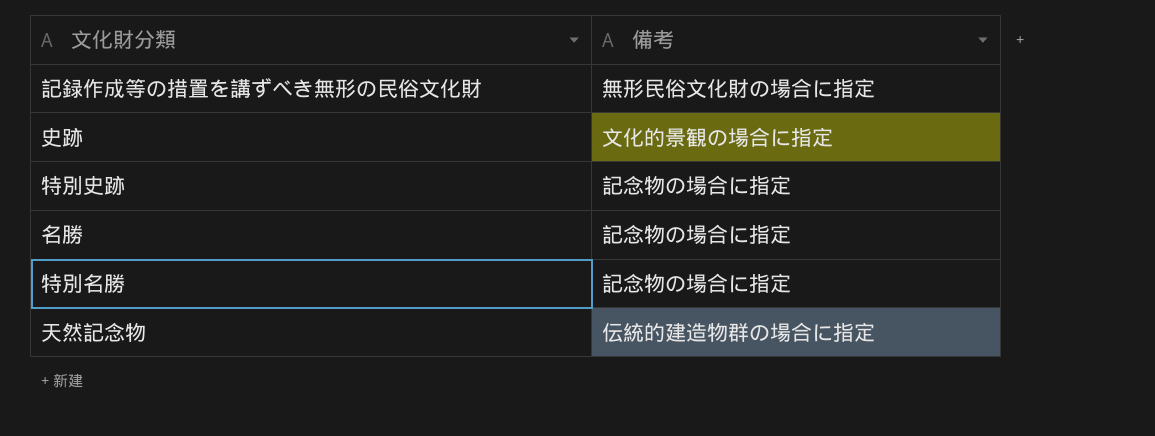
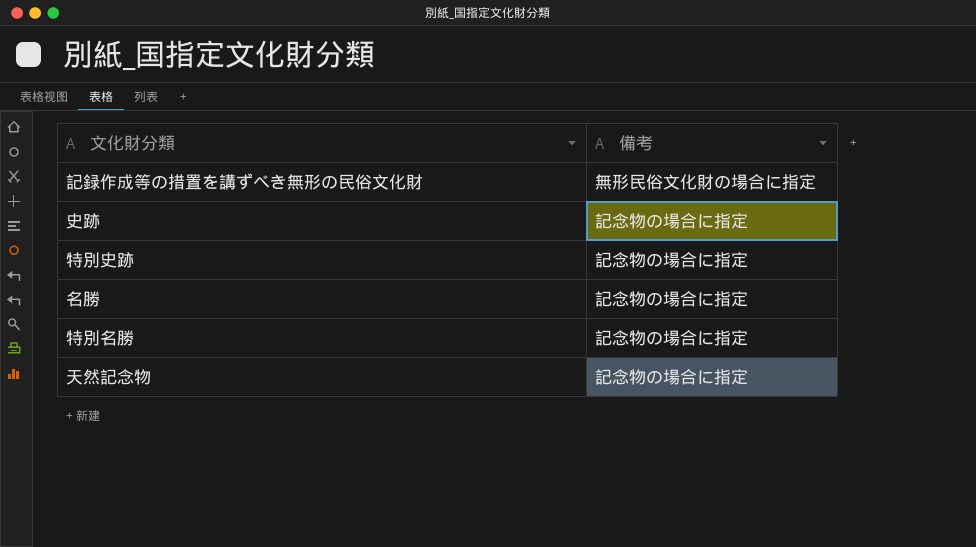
史跡 | 備考: 文化的景観の場合に指定 -> 記念物の場合に指定
天然記念物 | 備考: 伝統的建造物群の場合に指定 -> 記念物の場合に指定

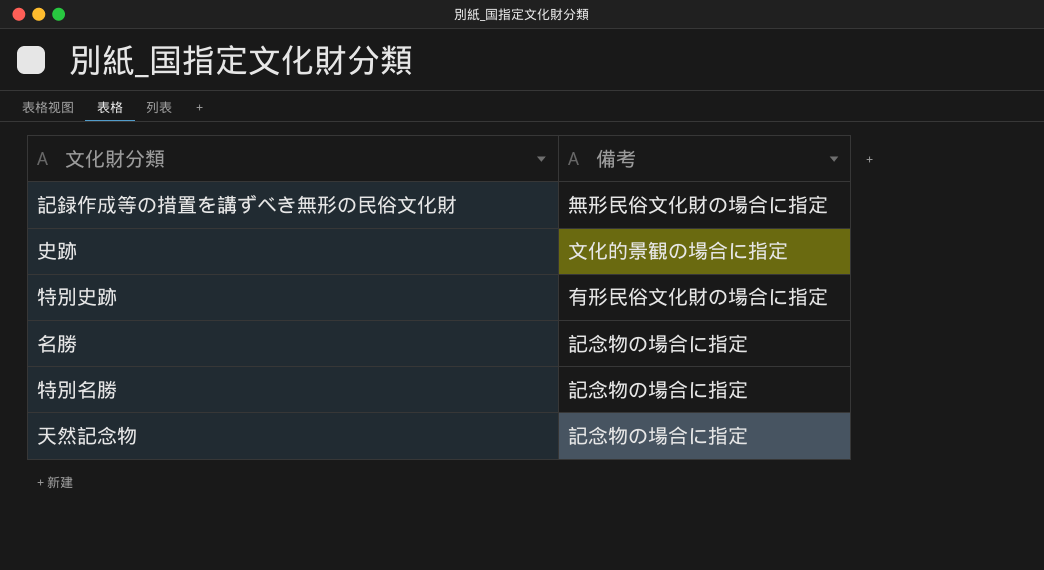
史跡 | 備考: 記念物の場合に指定 -> 文化的景観の場合に指定
特別史跡 | 備考: 記念物の場合に指定 -> 有形民俗文化財の場合に指定

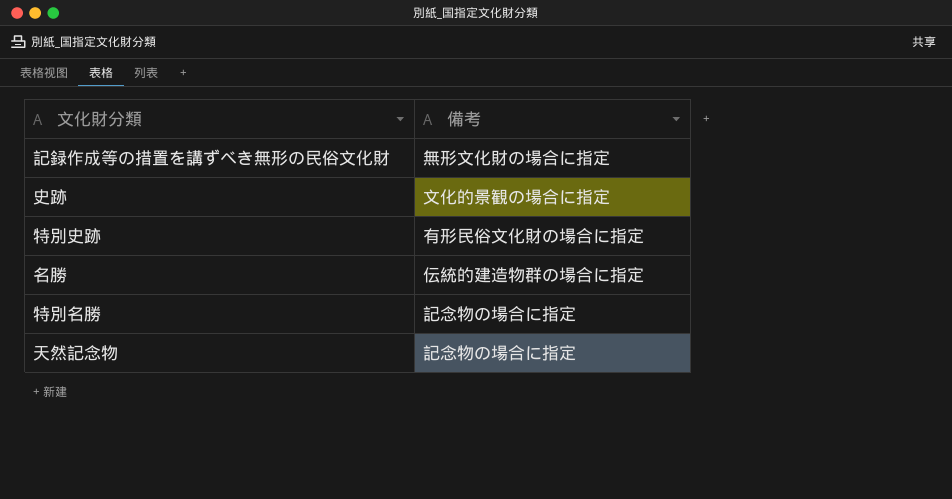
記録作成等の措置を講ずべき無形の民俗文化財 | 備考: 無形民俗文化財の場合に指定 -> 無形文化財の場合に指定
名勝 | 備考: 記念物の場合に指定 -> 伝統的建造物群の場合に指定

